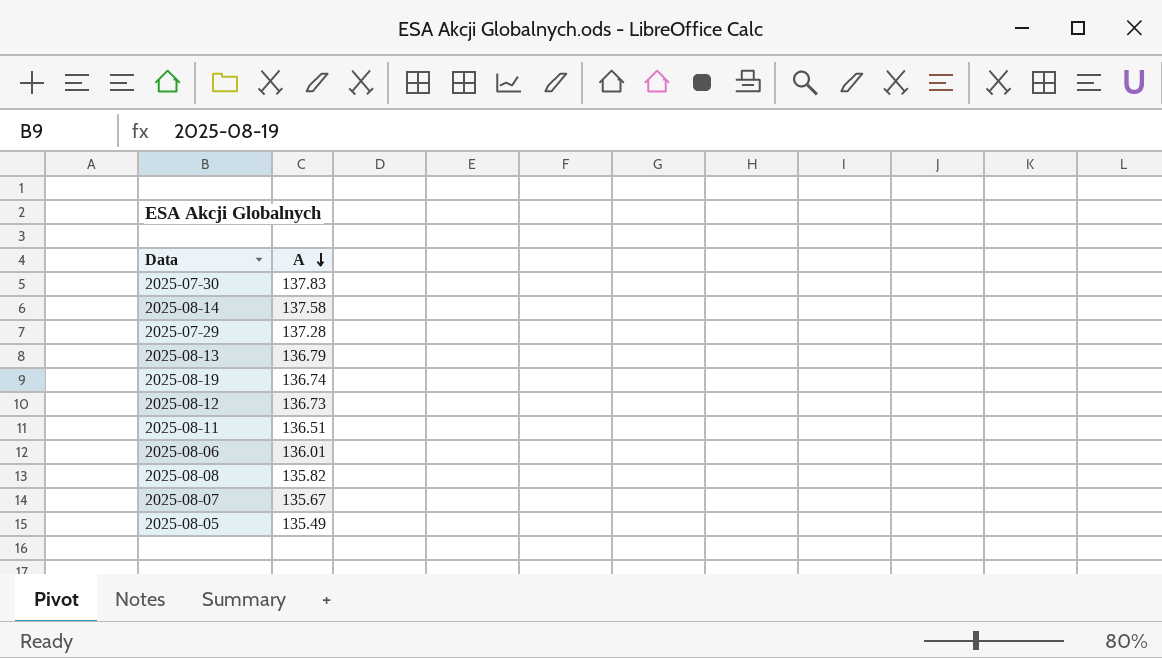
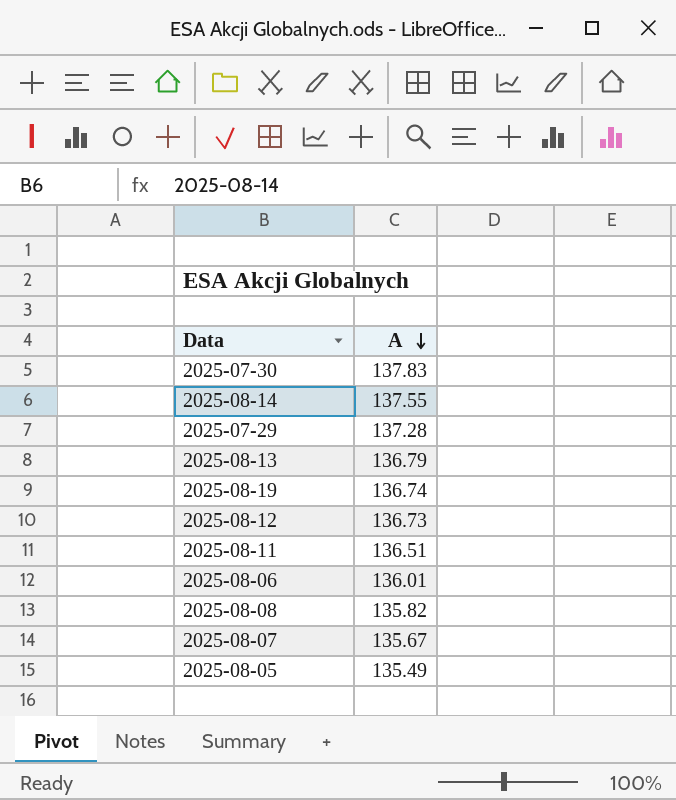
2025-08-14 | A: 137.58 -> 137.55

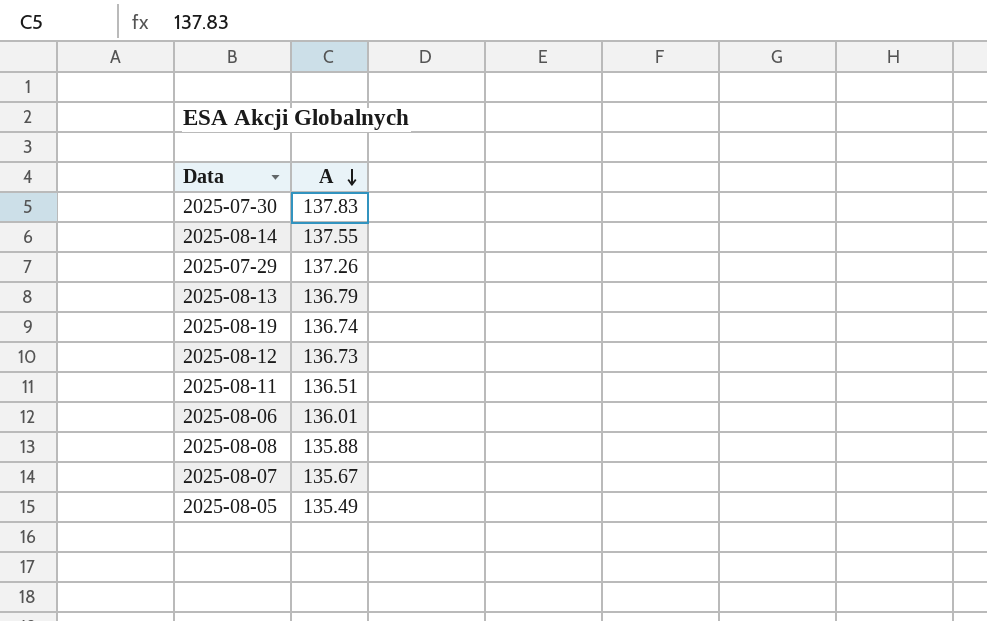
2025-07-29 | A: 137.28 -> 137.26
2025-08-08 | A: 135.82 -> 135.88

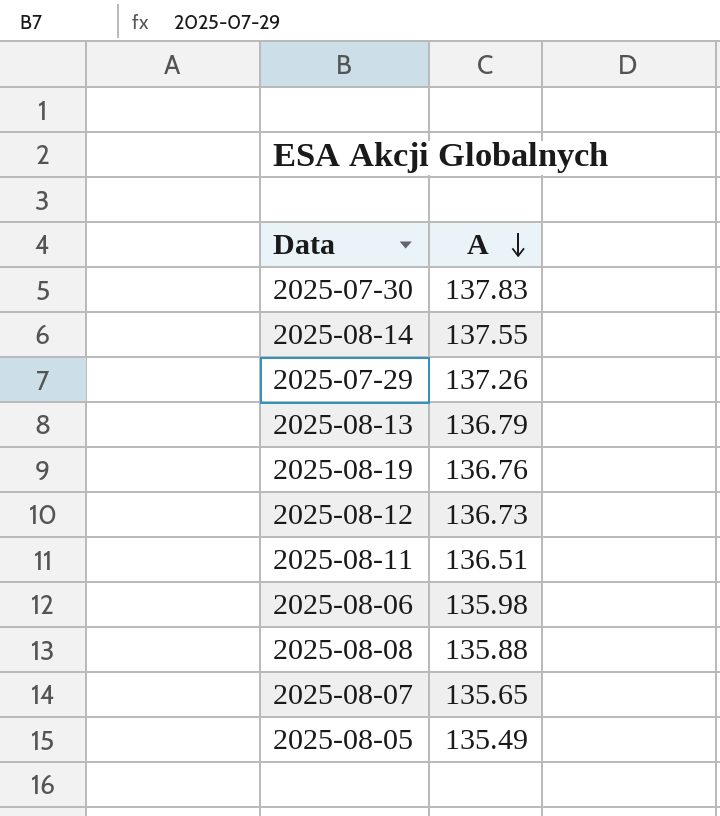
2025-08-19 | A: 136.74 -> 136.76
2025-08-06 | A: 136.01 -> 135.98
2025-08-07 | A: 135.67 -> 135.65

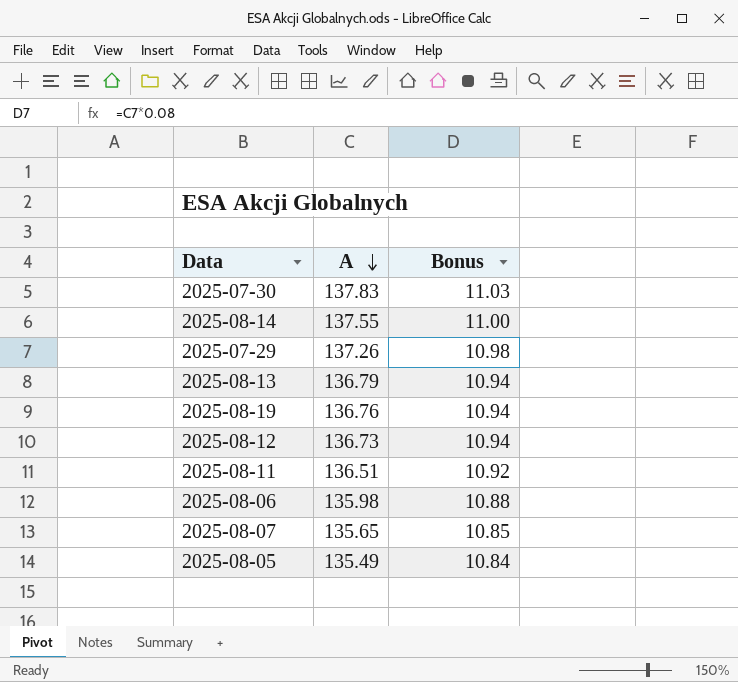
column Bonus | formula: none -> [A] * 0.08
row 2025-08-08: 135.88 -> none

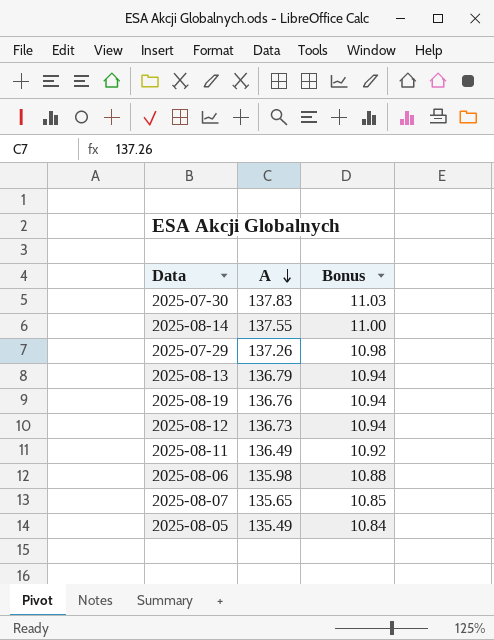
2025-08-11 | A: 136.51 -> 136.49

